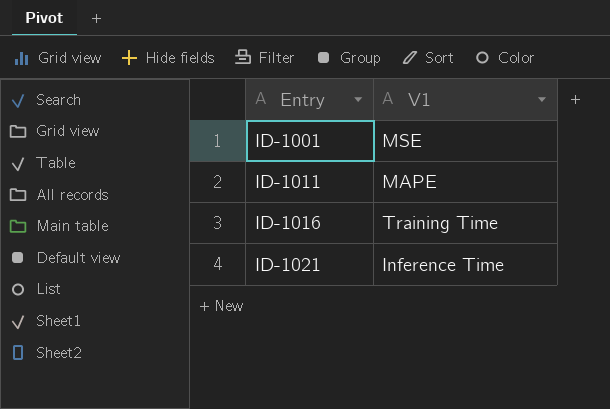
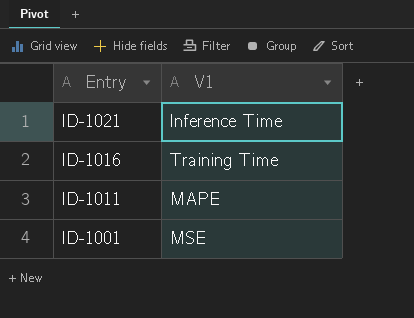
row order: Entry ascending -> Entry descending

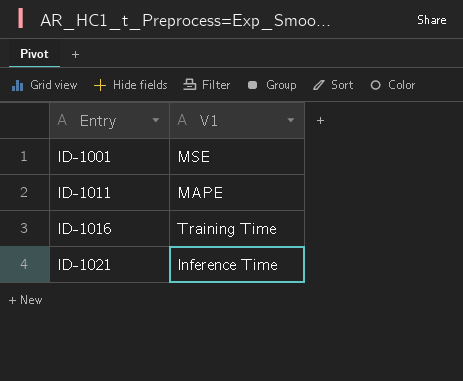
row order: Entry descending -> Entry ascending

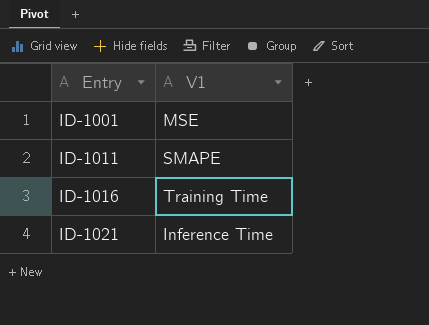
ID-1011 | V1: MAPE -> SMAPE

